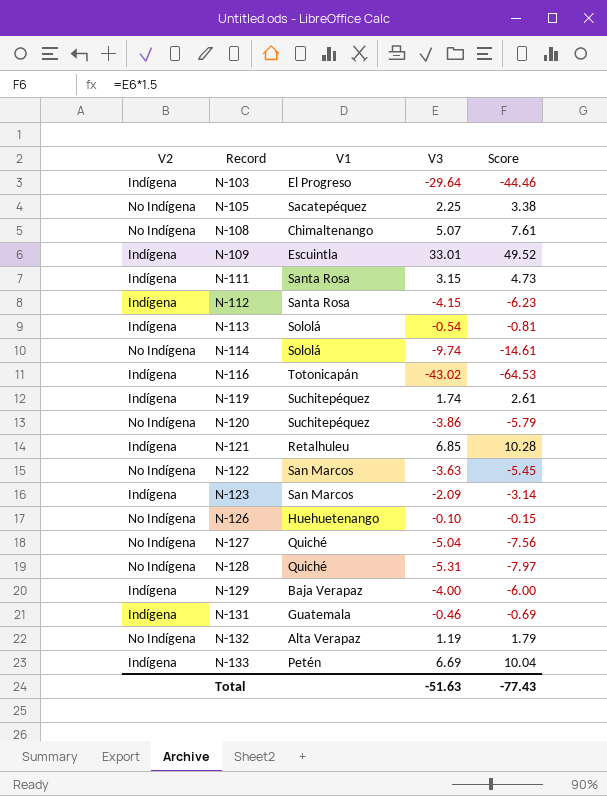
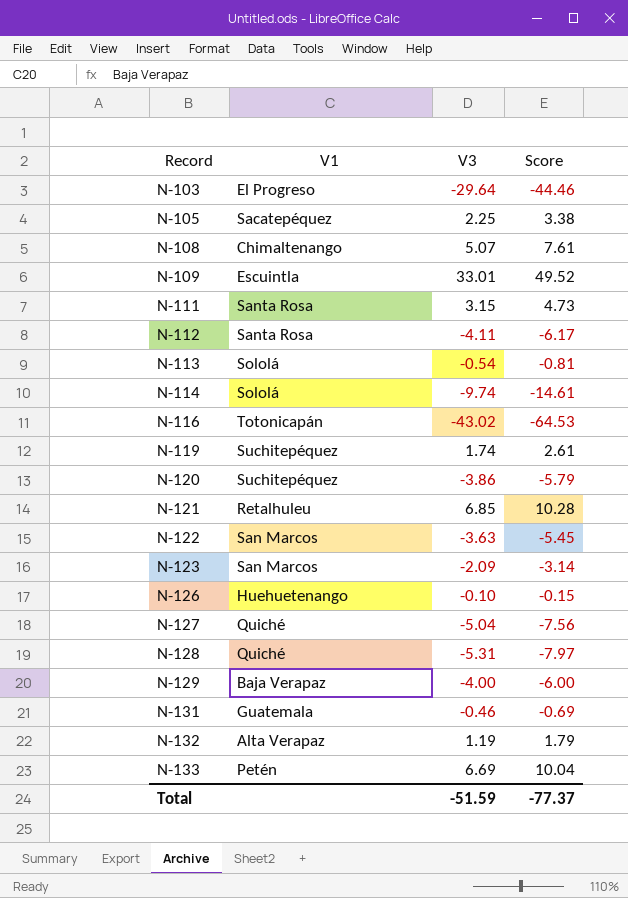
column V2 | position: 1 -> none
N-112 | V3: -4.15 -> -4.11
N-112 | Score: -6.23 -> -6.17
Total | V3: -51.63 -> -51.59
Total | Score: -77.43 -> -77.37

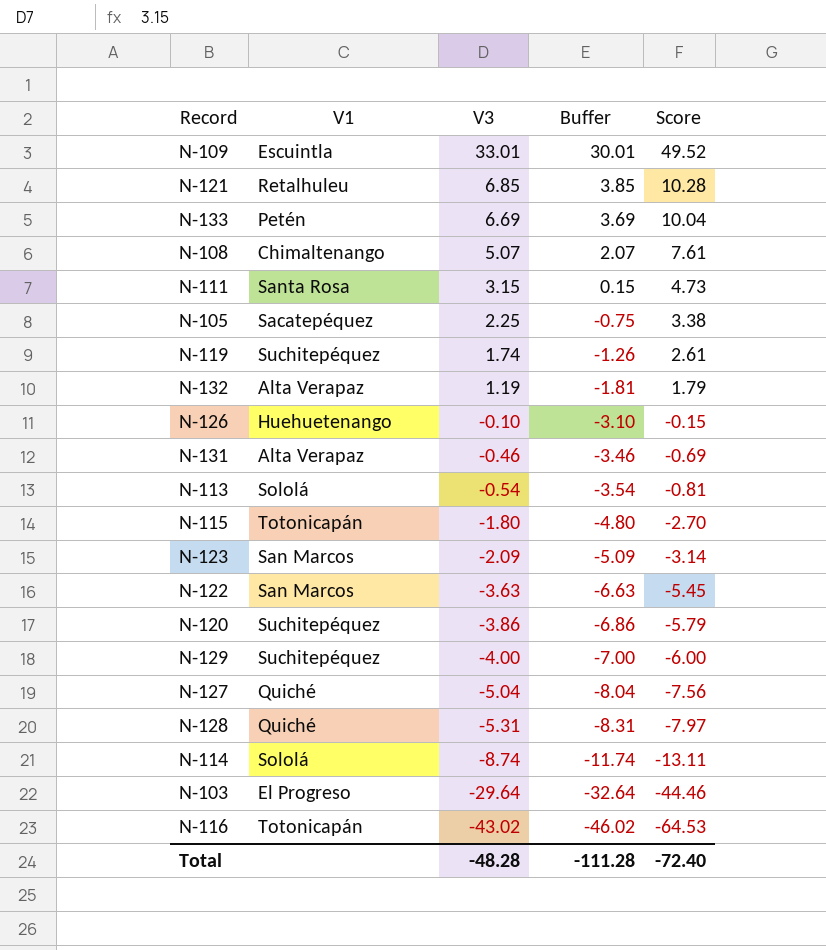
row order: Record ascending -> V3 descending
column Buffer | formula: none -> [V3] - 3
row N-112: Santa Rosa | -4.11 | -6.17 -> none
N-131 | V1: Guatemala -> Alta Verapaz
row N-115: none -> Totonicapán | -1.80 | -4.80 | -2.70
N-129 | V1: Baja Verapaz -> Suchitepéquez
N-114 | V3: -9.74 -> -8.74
N-114 | Score: -14.61 -> -13.11
Total | V3: -51.59 -> -48.28
Total | Score: -77.37 -> -72.40

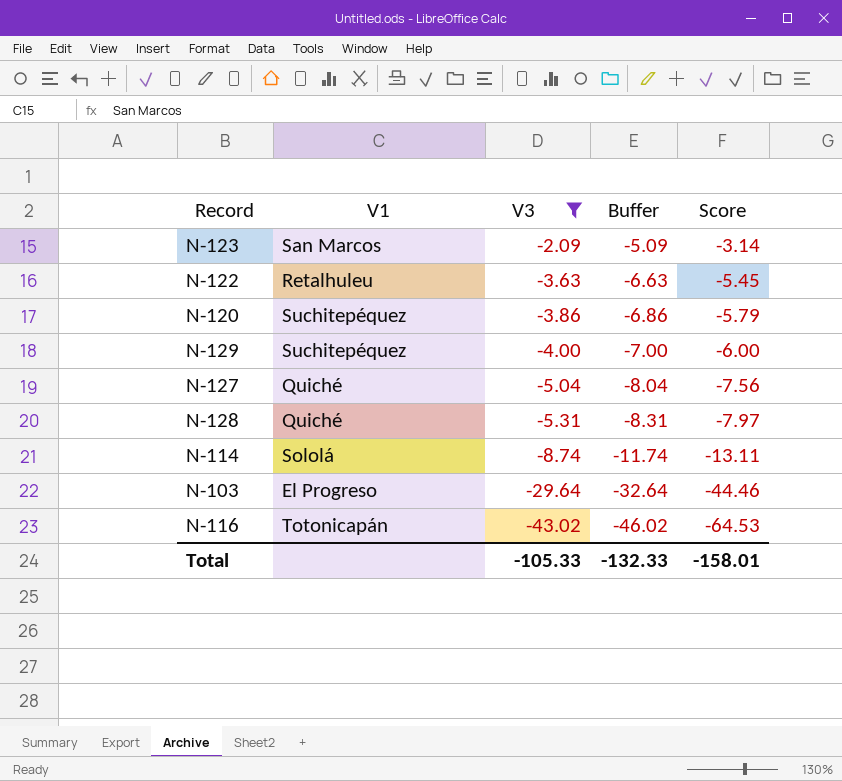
filter: none -> V3 <= -2.09
N-122 | V1: San Marcos -> Retalhuleu
Total | V3: -48.28 -> -105.33
Total | Buffer: -111.28 -> -132.33
Total | Score: -72.40 -> -158.01

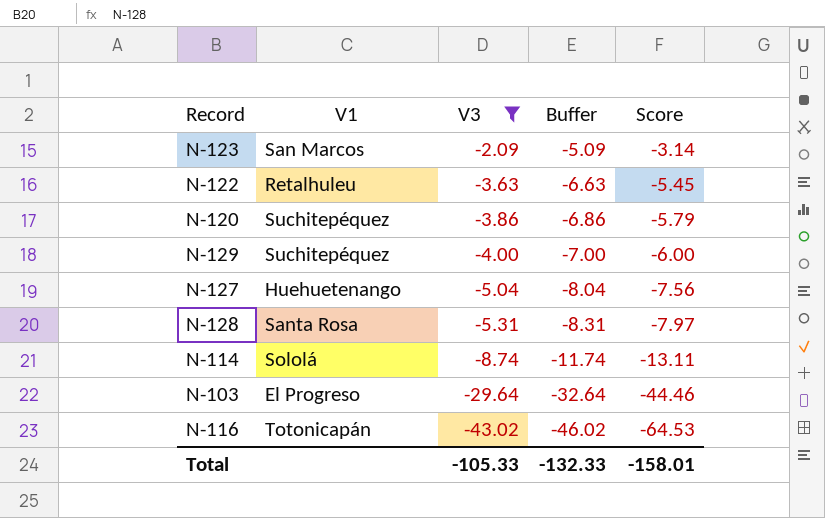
N-127 | V1: Quiché -> Huehuetenango
N-128 | V1: Quiché -> Santa Rosa

